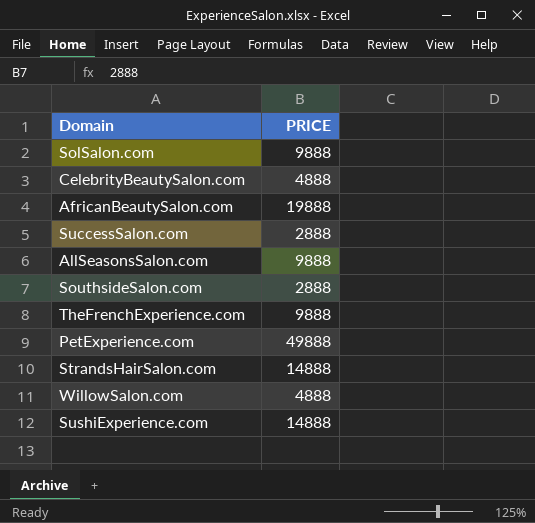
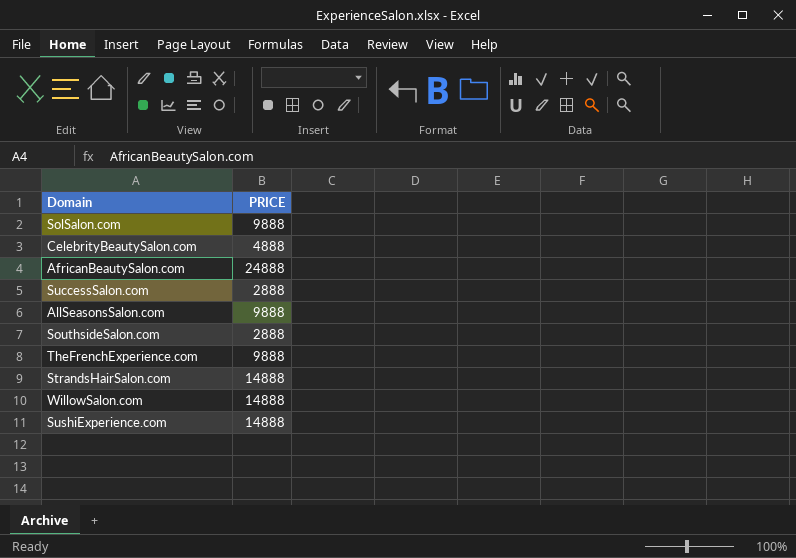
row PetExperience.com: 49888 -> none
AfricanBeautySalon.com | PRICE: 19888 -> 24888
WillowSalon.com | PRICE: 4888 -> 14888

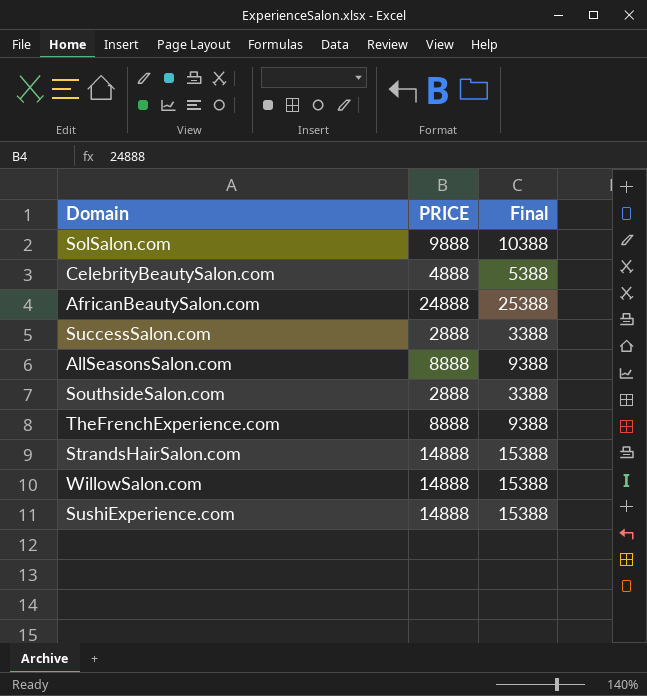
column Final | formula: none -> [PRICE] + 500
AllSeasonsSalon.com | PRICE: 9888 -> 8888
TheFrenchExperience.com | PRICE: 9888 -> 8888

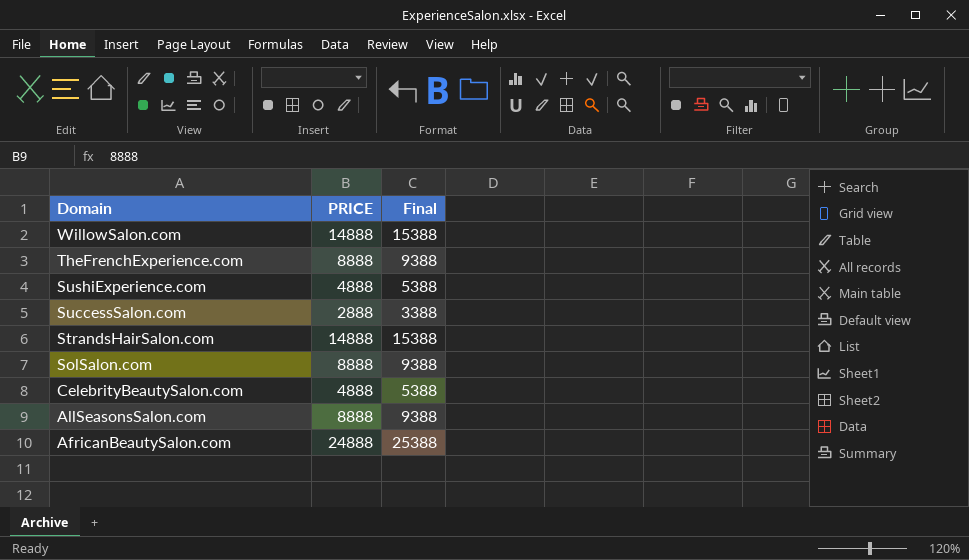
row order: none -> Domain descending
row SouthsideSalon.com: 2888 | 3388 -> none
SushiExperience.com | PRICE: 14888 -> 4888
SushiExperience.com | Final: 15388 -> 5388
SolSalon.com | PRICE: 9888 -> 8888
SolSalon.com | Final: 10388 -> 9388

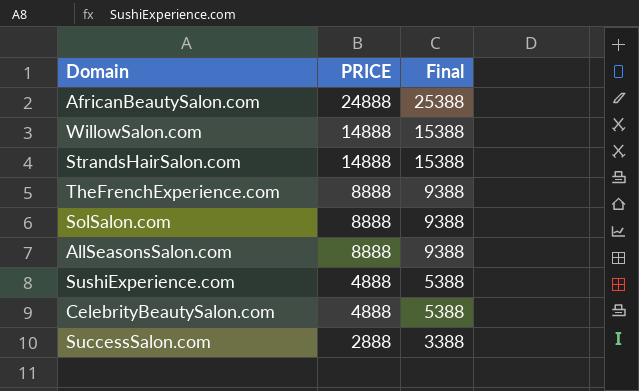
row order: Domain descending -> PRICE descending

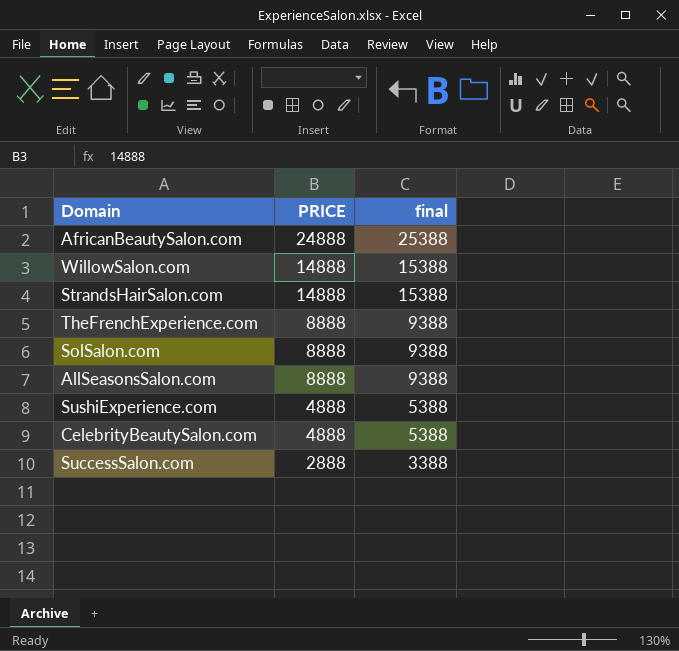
column name: Final -> final

